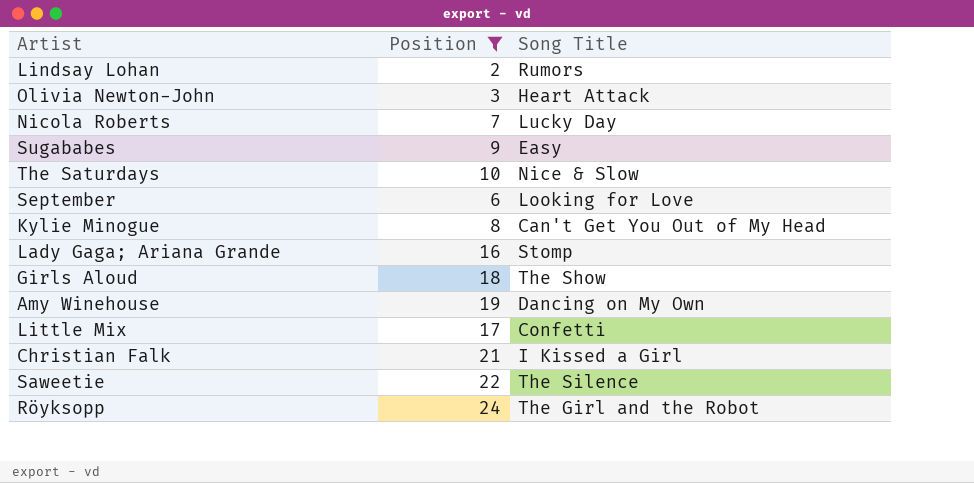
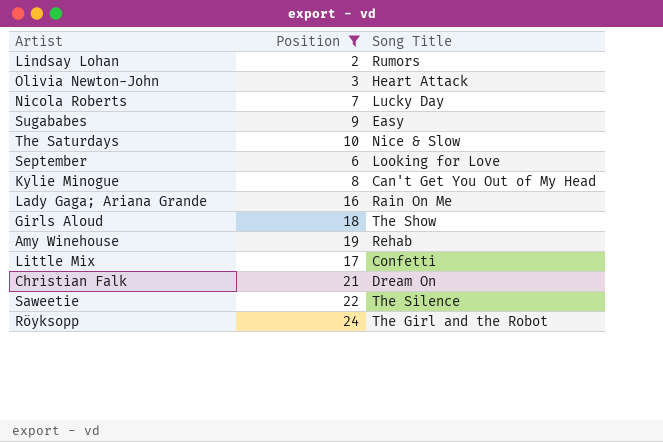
Lady Gaga; Ariana Grande | Song Title: Stomp -> Rain On Me
Amy Winehouse | Song Title: Dancing on My Own -> Rehab
Christian Falk | Song Title: I Kissed a Girl -> Dream On

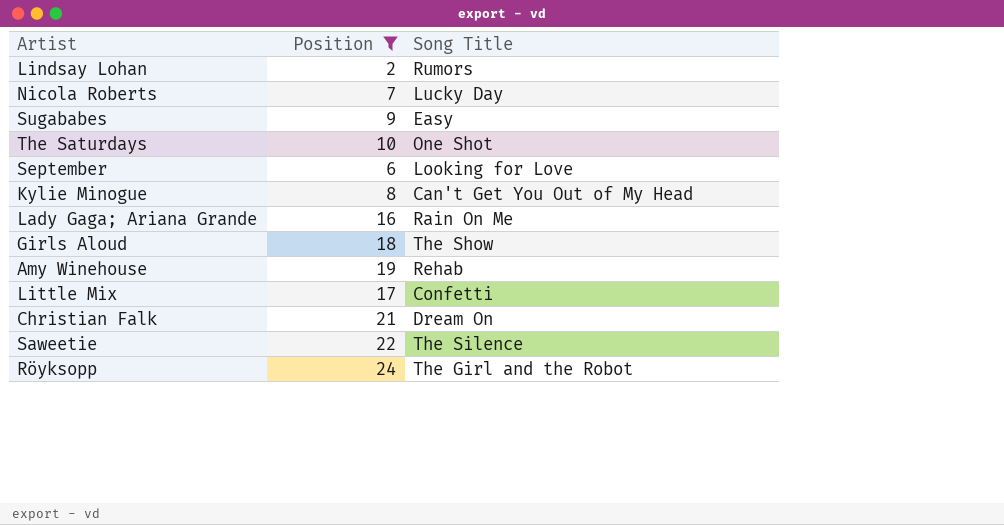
row Olivia Newton-John: 3 | Heart Attack -> none
The Saturdays | Song Title: Nice & Slow -> One Shot

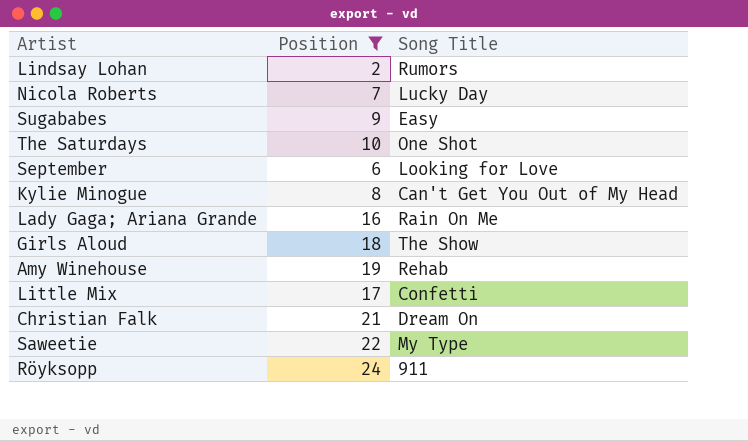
Saweetie | Song Title: The Silence -> My Type
Röyksopp | Song Title: The Girl and the Robot -> 911

